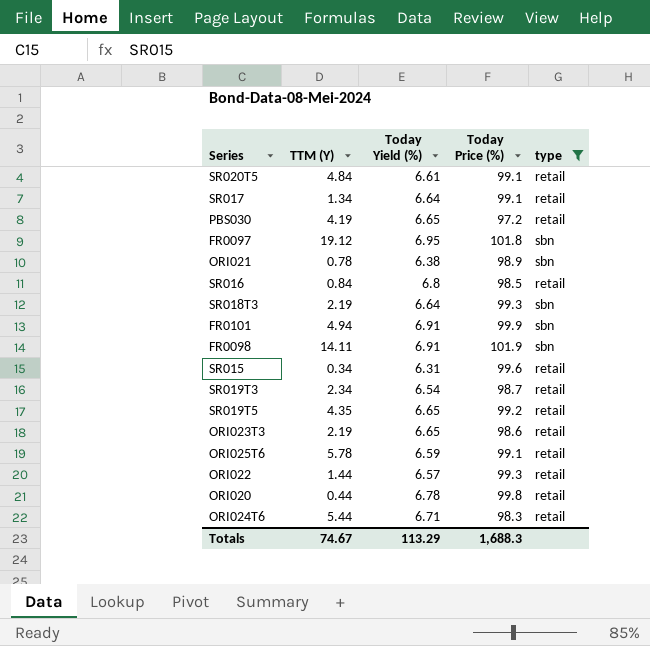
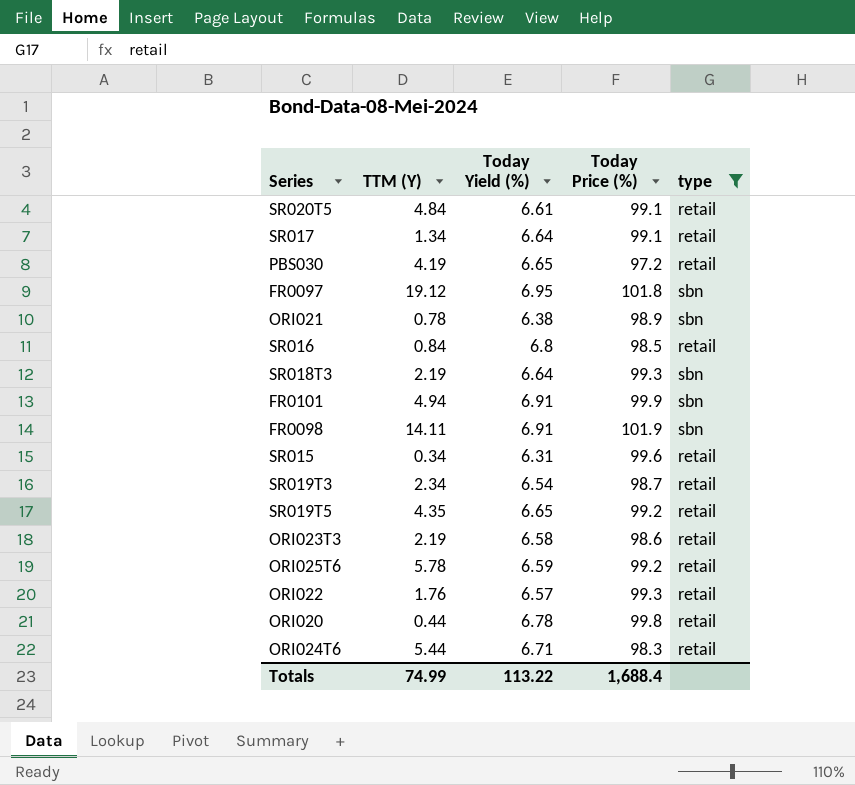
ORI023T3 | Today Yield (%): 6.65 -> 6.58
ORI025T6 | Today Price (%): 99.1 -> 99.2
ORI022 | TTM (Y): 1.44 -> 1.76
Totals | TTM (Y): 74.67 -> 74.99
Totals | Today Yield (%): 113.29 -> 113.22
Totals | Today Price (%): 1,688.3 -> 1,688.4

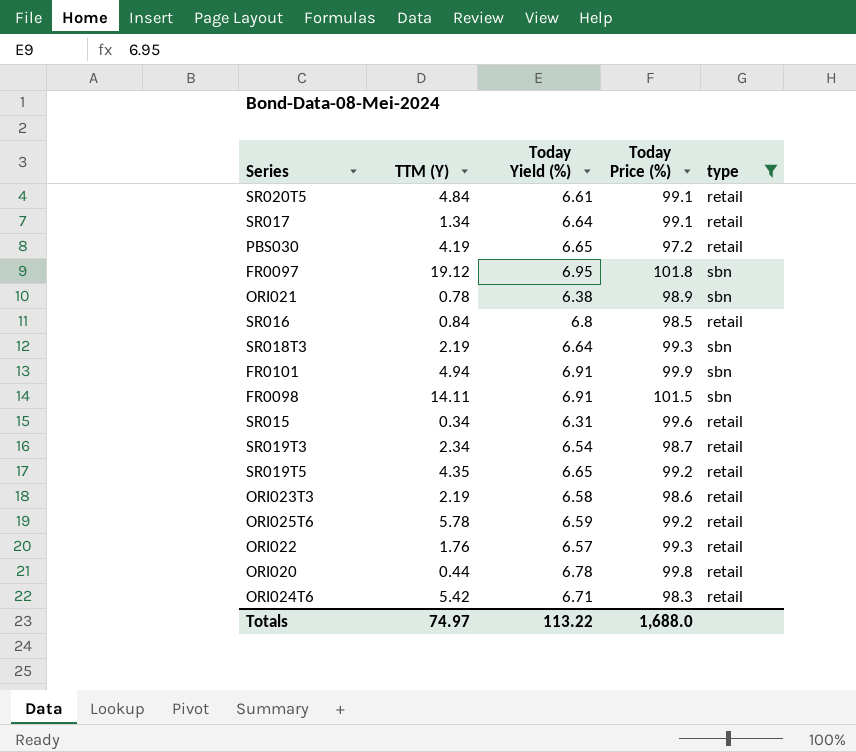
FR0098 | Today Price (%): 101.9 -> 101.5
ORI024T6 | TTM (Y): 5.44 -> 5.42
Totals | TTM (Y): 74.99 -> 74.97
Totals | Today Price (%): 1,688.4 -> 1,688.0

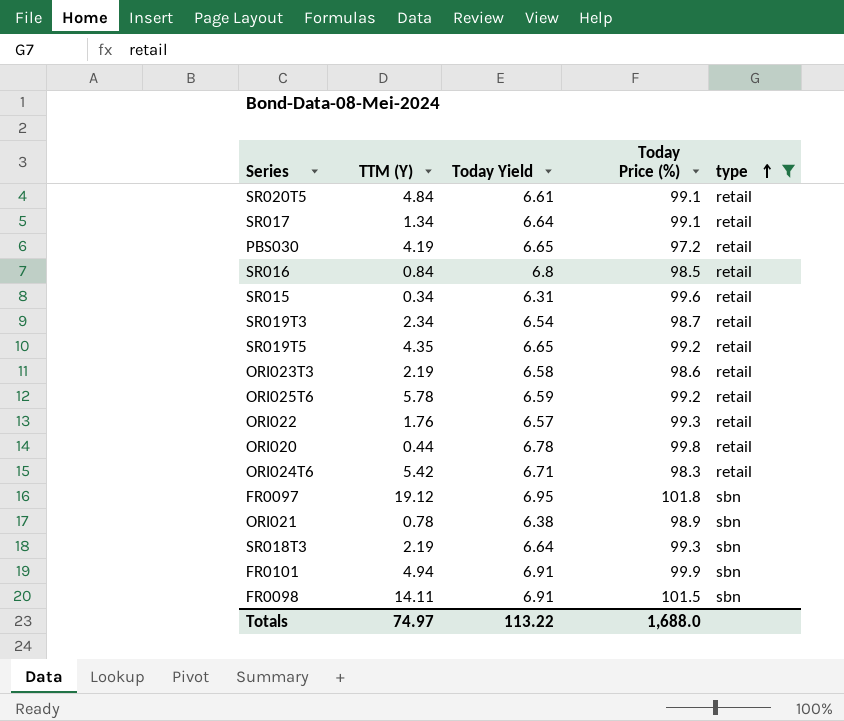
row order: none -> type ascending
column name: Today Yield (%) -> Today Yield

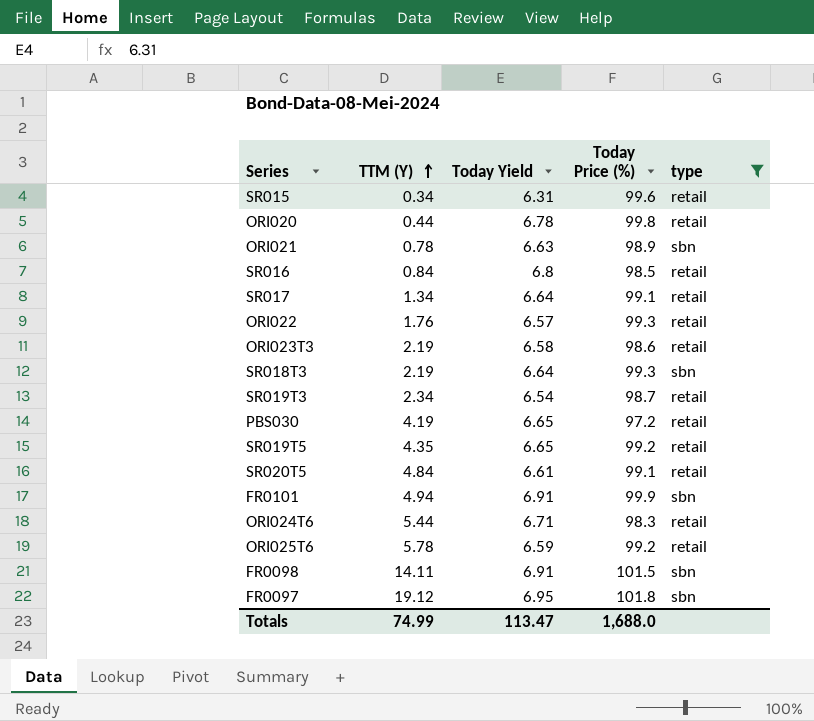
row order: type ascending -> TTM (Y) ascending
ORI021 | Today Yield: 6.38 -> 6.63
ORI024T6 | TTM (Y): 5.42 -> 5.44
Totals | TTM (Y): 74.97 -> 74.99
Totals | Today Yield: 113.22 -> 113.47

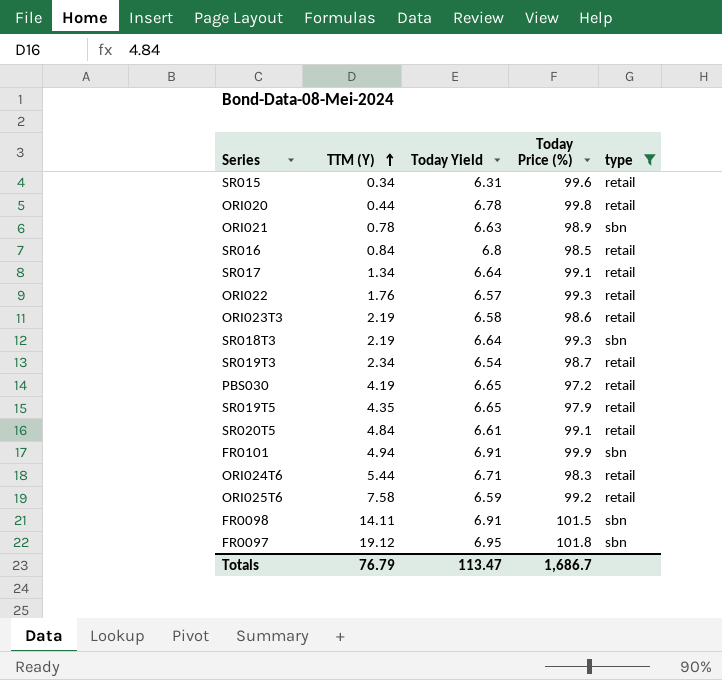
SR019T5 | Today Price (%): 99.2 -> 97.9
ORI025T6 | TTM (Y): 5.78 -> 7.58
Totals | TTM (Y): 74.99 -> 76.79
Totals | Today Price (%): 1,688.0 -> 1,686.7

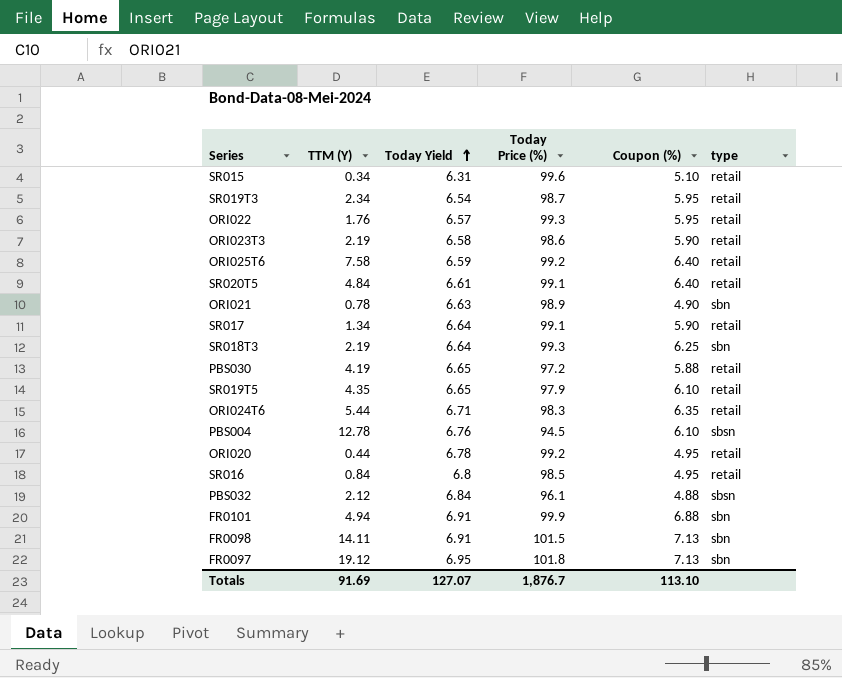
filter: type != sbsn -> none
row order: TTM (Y) ascending -> Today Yield ascending
column Coupon (%) | position: none -> 5
ORI020 | Today Price (%): 99.8 -> 99.2
Totals | TTM (Y): 76.79 -> 91.69
Totals | Today Yield: 113.47 -> 127.07
Totals | Today Price (%): 1,686.7 -> 1,876.7

